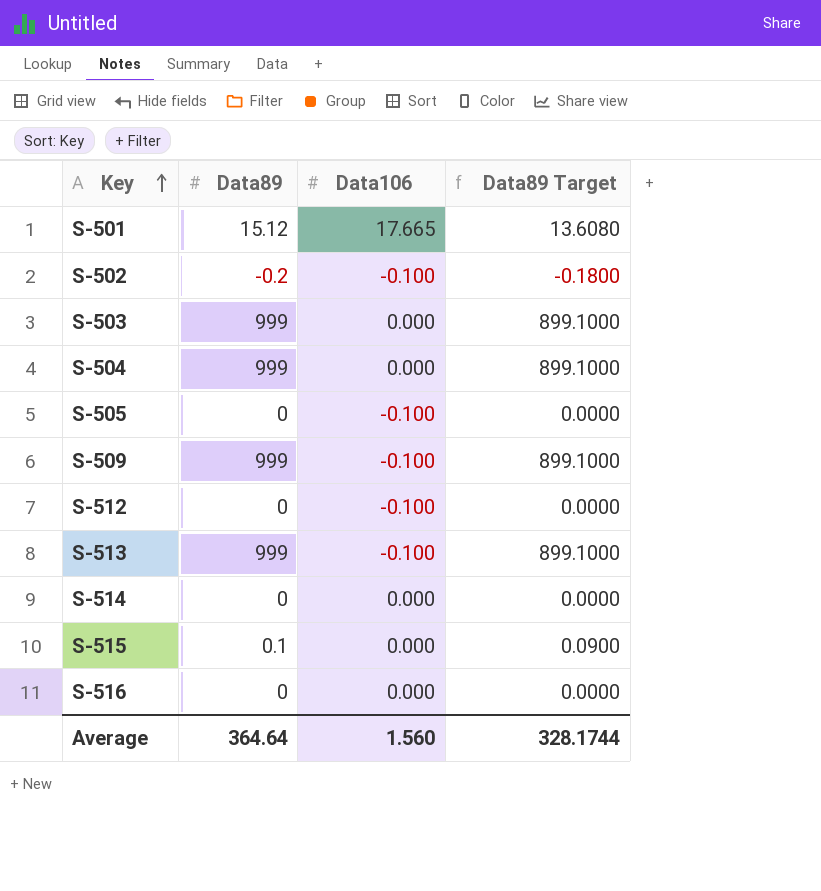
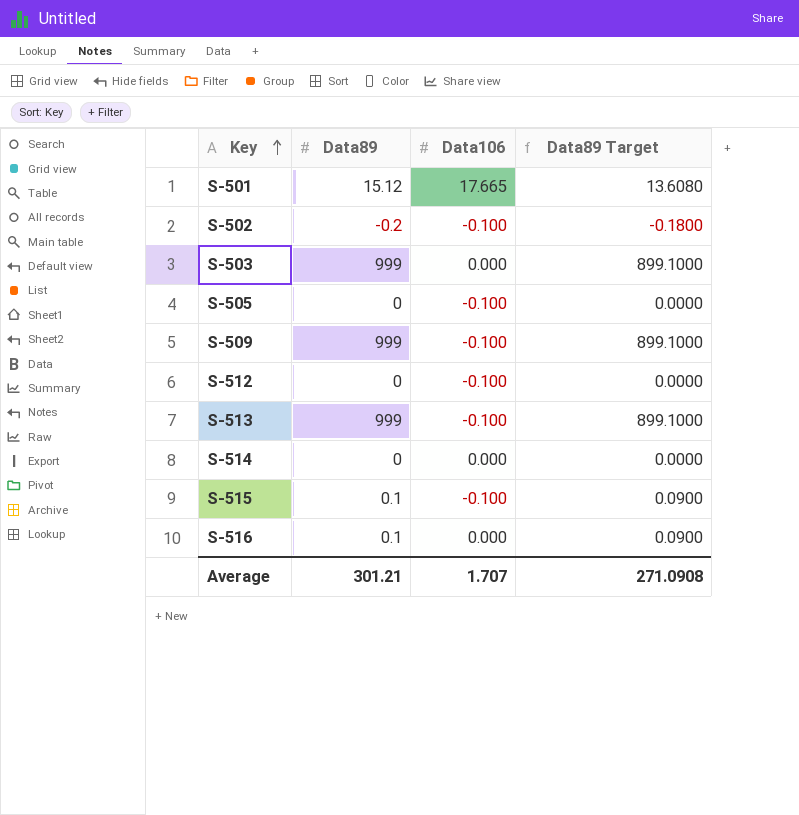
row S-504: 999 | 0.000 | 899.1000 -> none
S-515 | Data106: 0.000 -> -0.100
S-516 | Data89: 0 -> 0.1
S-516 | Data89 Target: 0.0000 -> 0.0900
Average | Data89: 364.64 -> 301.21
Average | Data106: 1.560 -> 1.707
Average | Data89 Target: 328.1744 -> 271.0908

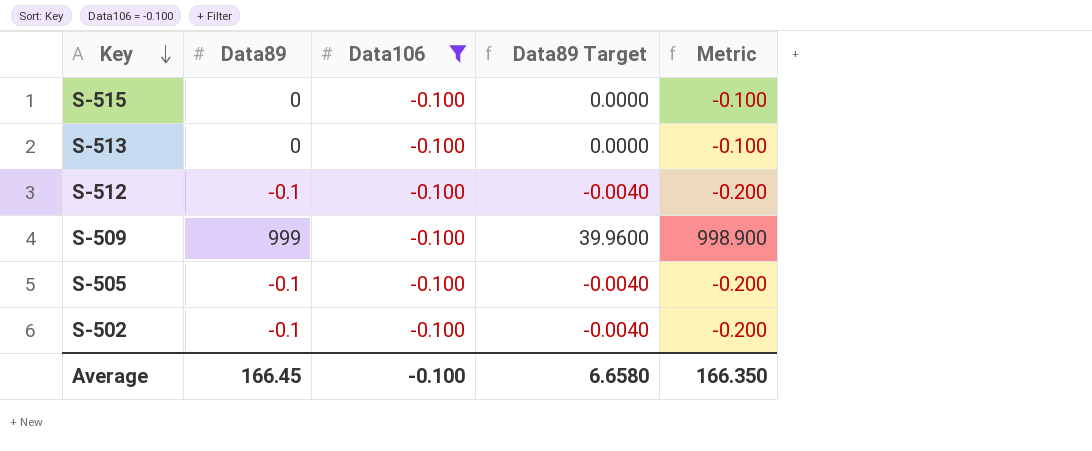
filter: none -> Data106 = -0.100
row order: Key ascending -> Key descending
column Data89 Target | formula: [Data89] * 0.9 -> [Data89] * 0.04
column Metric | formula: none -> [Data89] + [Data106]
S-515 | Data89: 0.1 -> 0
S-513 | Data89: 999 -> 0
S-512 | Data89: 0 -> -0.1
S-505 | Data89: 0 -> -0.1
S-502 | Data89: -0.2 -> -0.1
Average | Data89: 301.21 -> 166.45
Average | Data106: 1.707 -> -0.100
Average | Data89 Target: 271.0908 -> 6.6580

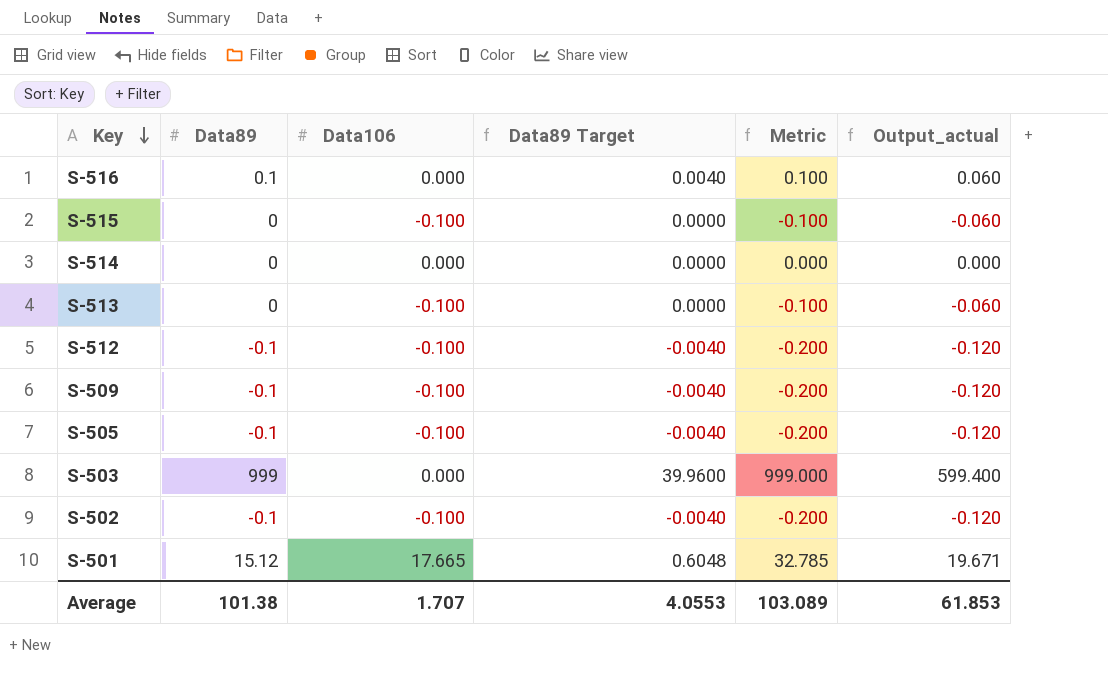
filter: Data106 = -0.100 -> none
column Output_actual | formula: none -> [Metric] * 0.6
S-509 | Data89: 999 -> -0.1
S-509 | Data89 Target: 39.9600 -> -0.0040
S-509 | Metric: 998.900 -> -0.200
Average | Data89: 166.45 -> 101.38
Average | Data106: -0.100 -> 1.707
Average | Data89 Target: 6.6580 -> 4.0553
Average | Metric: 166.350 -> 103.089

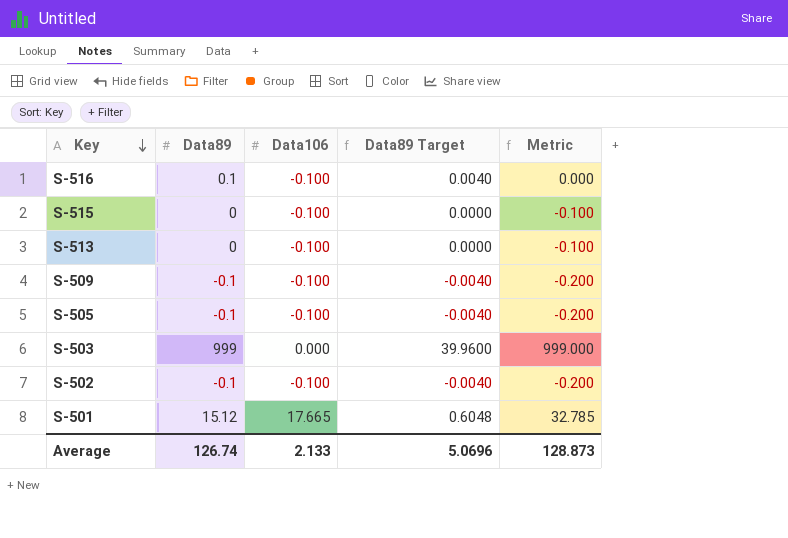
column Output_actual | formula: [Metric] * 0.6 -> none
row S-514: 0 | 0.000 | 0.0000 | 0.000 | 0.000 -> none
row S-512: -0.1 | -0.100 | -0.0040 | -0.200 | -0.120 -> none
S-516 | Data106: 0.000 -> -0.100
S-516 | Metric: 0.100 -> 0.000
Average | Data89: 101.38 -> 126.74
Average | Data106: 1.707 -> 2.133
Average | Data89 Target: 4.0553 -> 5.0696
Average | Metric: 103.089 -> 128.873

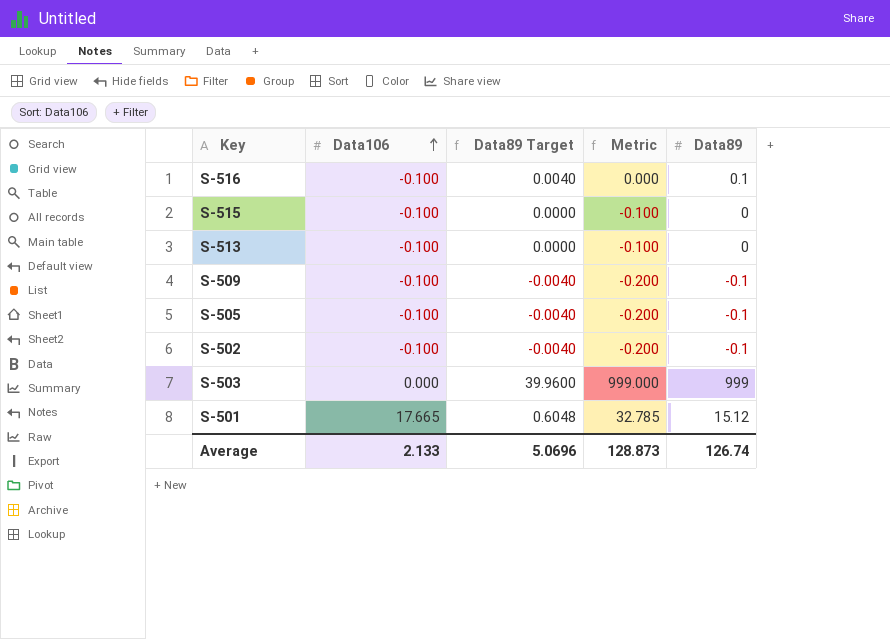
row order: Key descending -> Data106 ascending
column Data89 | position: 2 -> 5

